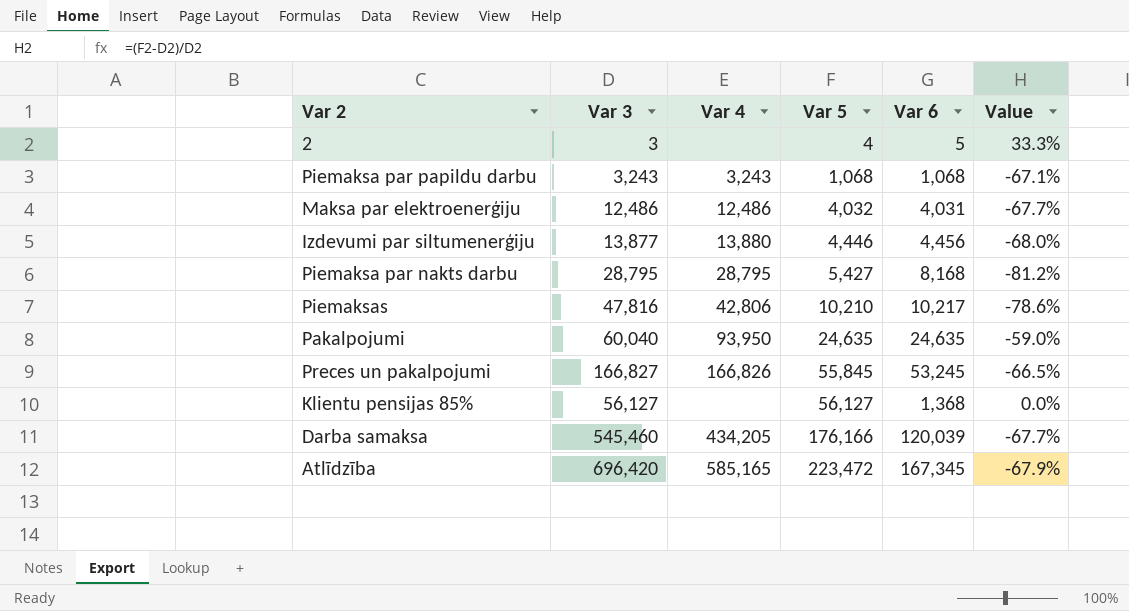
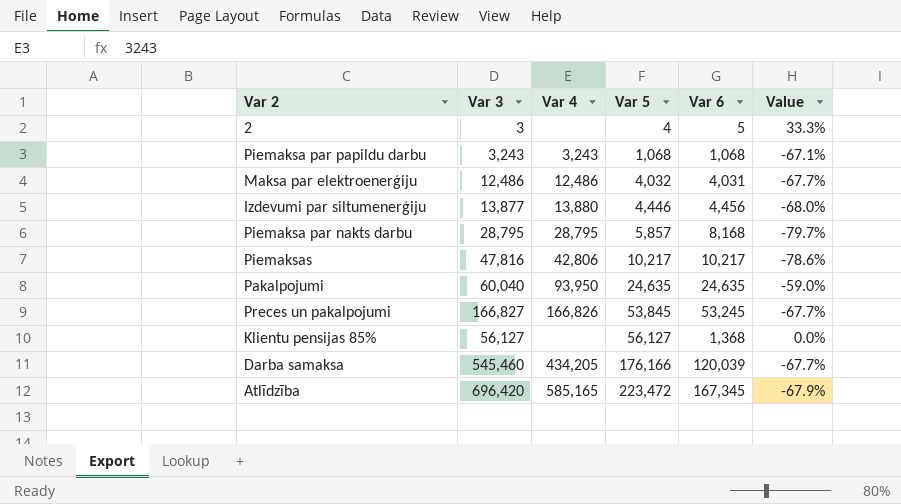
Piemaksa par nakts darbu | Var 5: 5,427 -> 5,857
Piemaksa par nakts darbu | Value: -81.2% -> -79.7%
Piemaksas | Var 5: 10,210 -> 10,217
Preces un pakalpojumi | Var 5: 55,845 -> 53,845
Preces un pakalpojumi | Value: -66.5% -> -67.7%

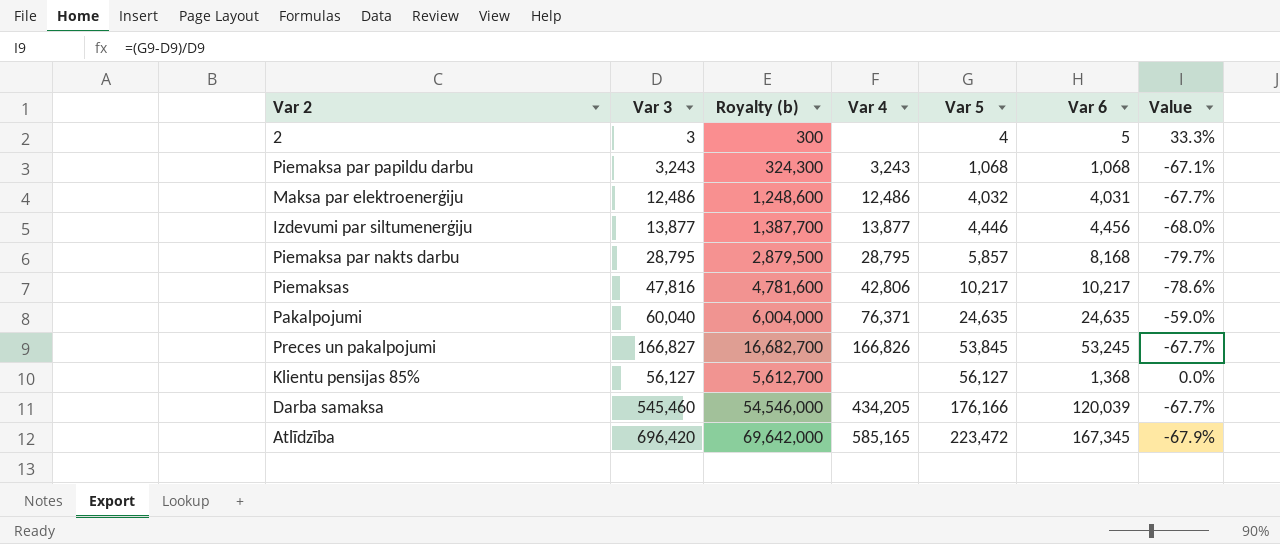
column Royalty (b) | formula: none -> [Var 3] * 100
Izdevumi par siltumenerģiju | Var 4: 13,880 -> 13,877
Pakalpojumi | Var 4: 93,950 -> 76,371

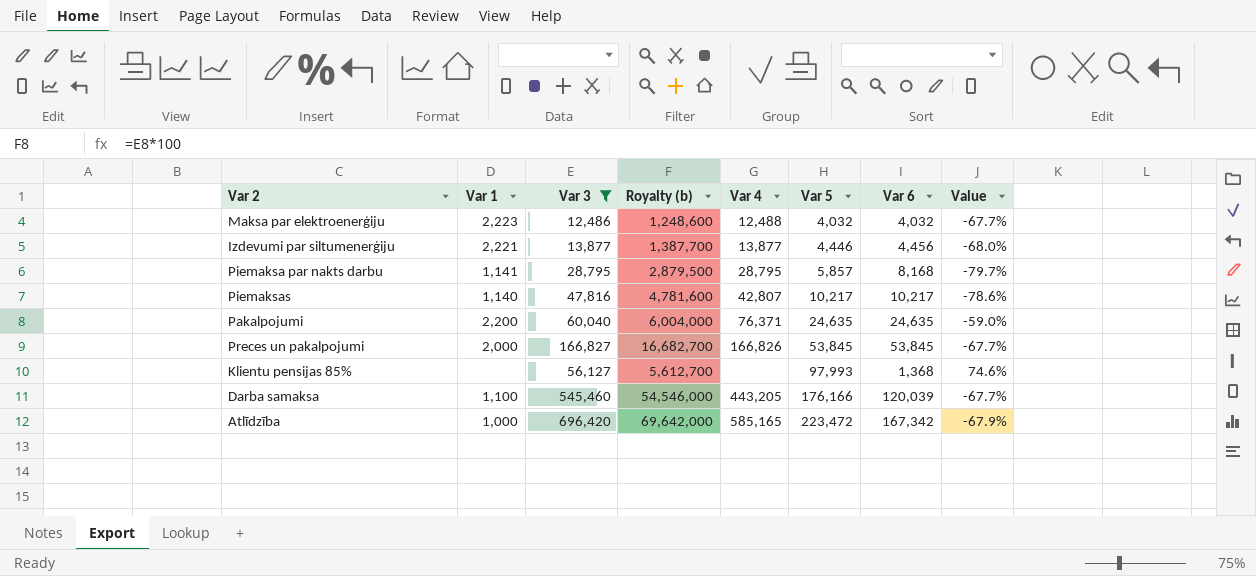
filter: none -> Var 3 >= 12,486
column Var 1 | position: none -> 2
Maksa par elektroenerģiju | Var 4: 12,486 -> 12,488
Maksa par elektroenerģiju | Var 6: 4,031 -> 4,032
Piemaksas | Var 4: 42,806 -> 42,807
Preces un pakalpojumi | Var 6: 53,245 -> 53,845
Klientu pensijas 85% | Var 5: 56,127 -> 97,993
Klientu pensijas 85% | Value: 0.0% -> 74.6%
Darba samaksa | Var 4: 434,205 -> 443,205
Atlīdzība | Var 6: 167,345 -> 167,342

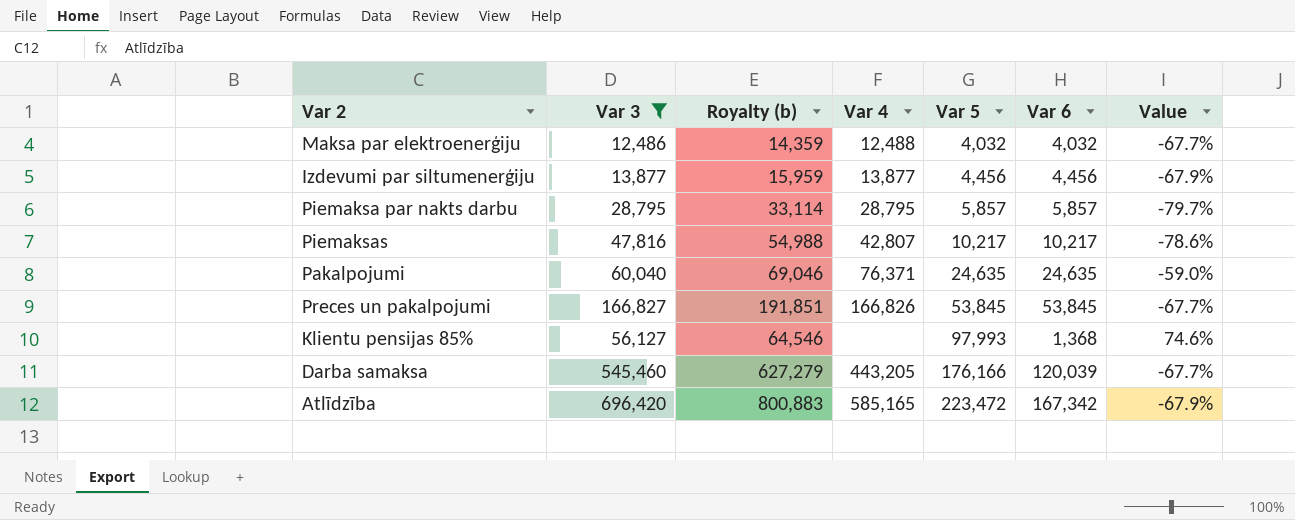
column Var 1 | position: 2 -> none
column Royalty (b) | formula: [Var 3] * 100 -> [Var 3] * 1.15
Izdevumi par siltumenerģiju | Var 5: 4,446 -> 4,456
Izdevumi par siltumenerģiju | Value: -68.0% -> -67.9%
Piemaksa par nakts darbu | Var 6: 8,168 -> 5,857

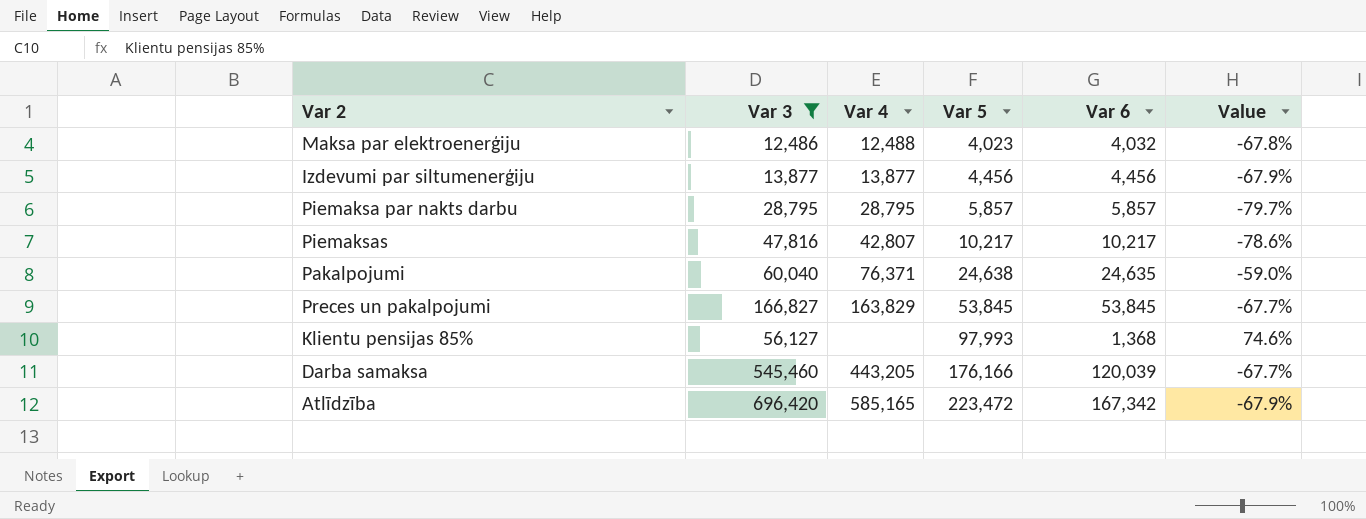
column Royalty (b) | formula: [Var 3] * 1.15 -> none
Maksa par elektroenerģiju | Var 5: 4,032 -> 4,023
Maksa par elektroenerģiju | Value: -67.7% -> -67.8%
Pakalpojumi | Var 5: 24,635 -> 24,638
Preces un pakalpojumi | Var 4: 166,826 -> 163,829

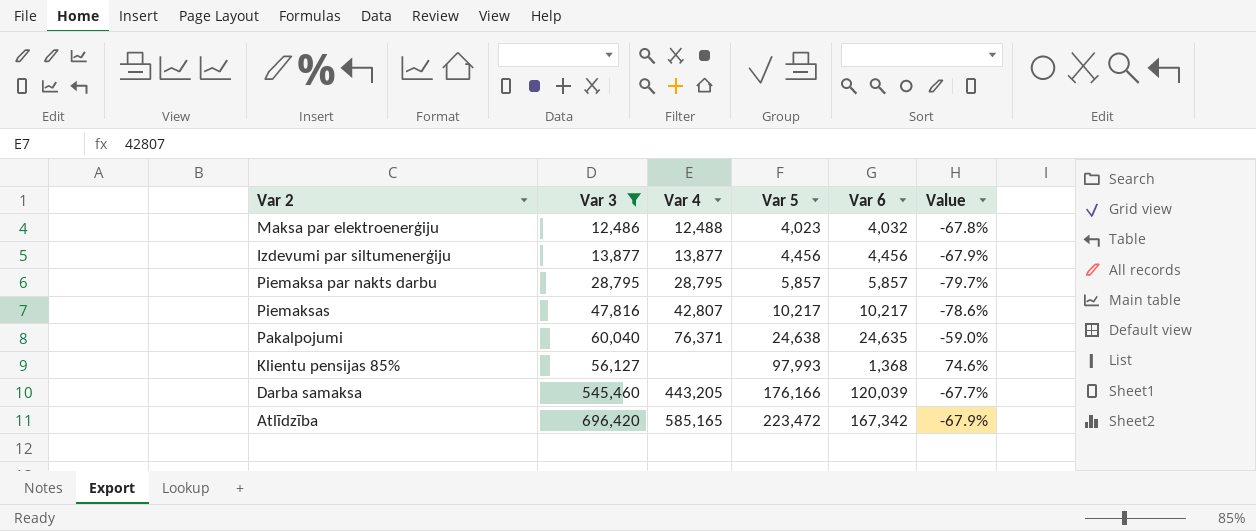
row Preces un pakalpojumi: 166,827 | 163,829 | 53,845 | 53,845 | -67.7% -> none

